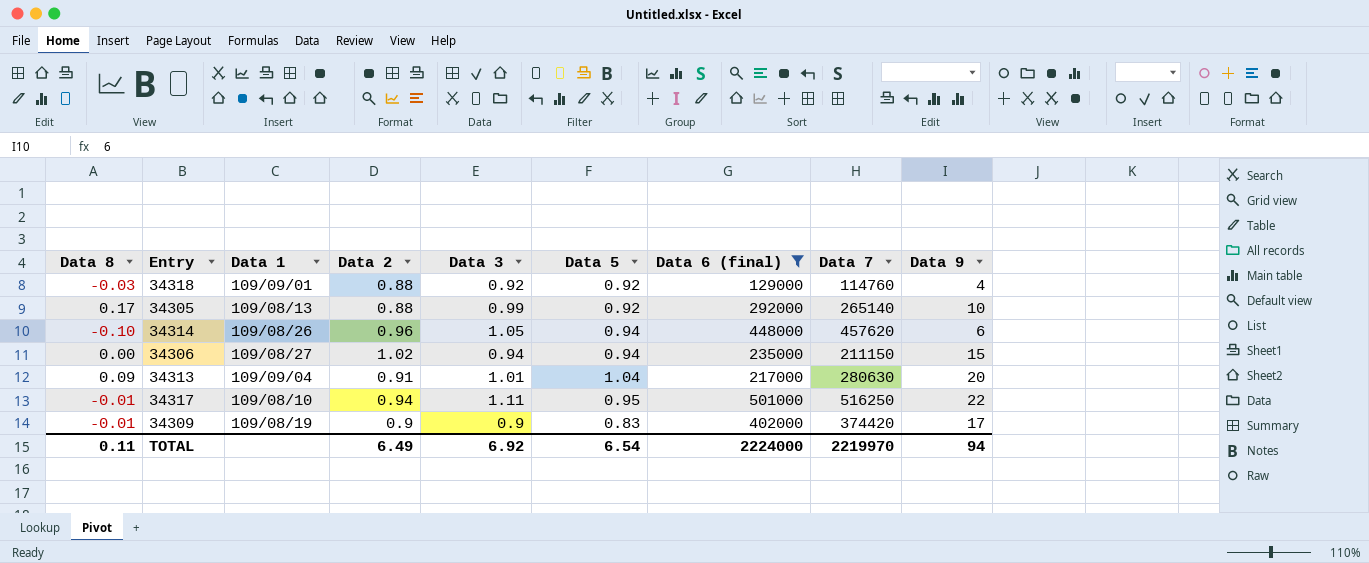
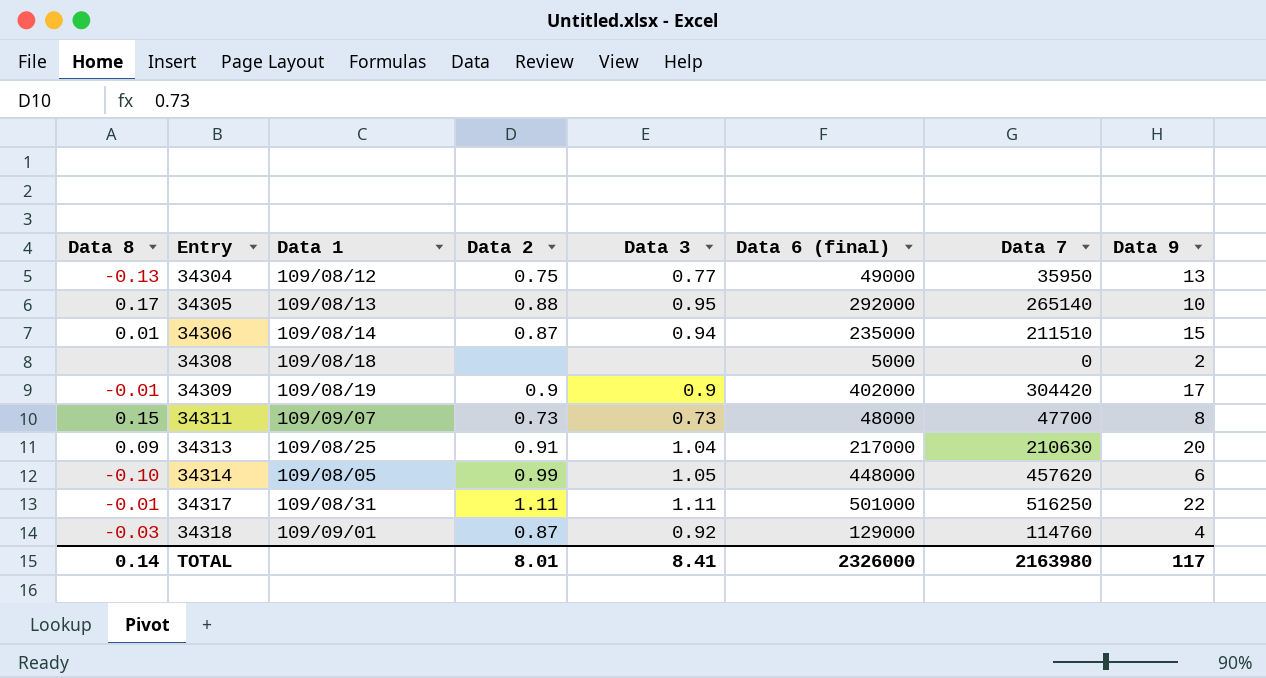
filter: Data 6 (final) >= 129000 -> none
row order: none -> Entry ascending
column Data 5 | position: 6 -> none
34305 | Data 3: 0.99 -> 0.95
34306 | Data 8: 0.00 -> 0.01
34306 | Data 1: 109/08/27 -> 109/08/14
34306 | Data 2: 1.02 -> 0.87
34306 | Data 7: 211150 -> 211510
34309 | Data 7: 374420 -> 304420
34313 | Data 1: 109/09/04 -> 109/08/25
34313 | Data 3: 1.01 -> 1.04
34313 | Data 7: 280630 -> 210630
34314 | Data 1: 109/08/26 -> 109/08/05
34314 | Data 2: 0.96 -> 0.99
34317 | Data 1: 109/08/10 -> 109/08/31
34317 | Data 2: 0.94 -> 1.11
34318 | Data 2: 0.88 -> 0.87
TOTAL | Data 8: 0.11 -> 0.14
TOTAL | Data 2: 6.49 -> 8.01
TOTAL | Data 3: 6.92 -> 8.41
TOTAL | Data 6 (final): 2224000 -> 2326000
TOTAL | Data 7: 2219970 -> 2163980
TOTAL | Data 9: 94 -> 117

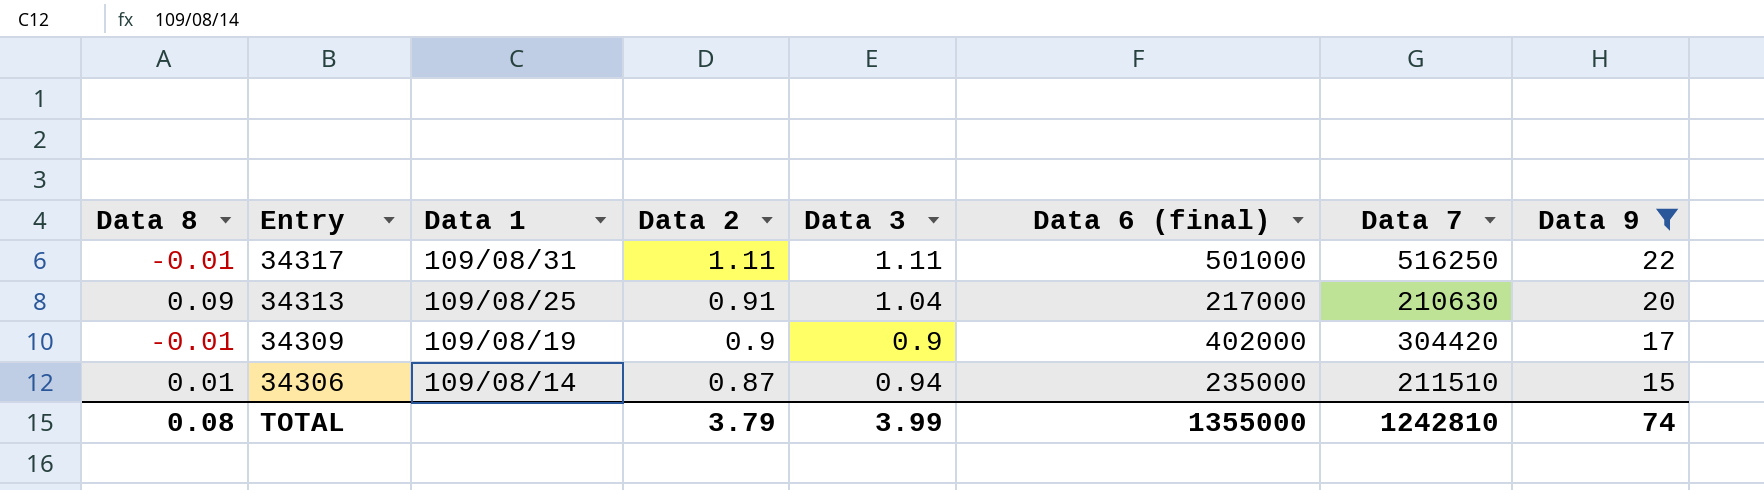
filter: none -> Data 9 >= 15
row order: Entry ascending -> Entry descending
TOTAL | Data 8: 0.14 -> 0.08
TOTAL | Data 2: 8.01 -> 3.79
TOTAL | Data 3: 8.41 -> 3.99
TOTAL | Data 6 (final): 2326000 -> 1355000
TOTAL | Data 7: 2163980 -> 1242810
TOTAL | Data 9: 117 -> 74

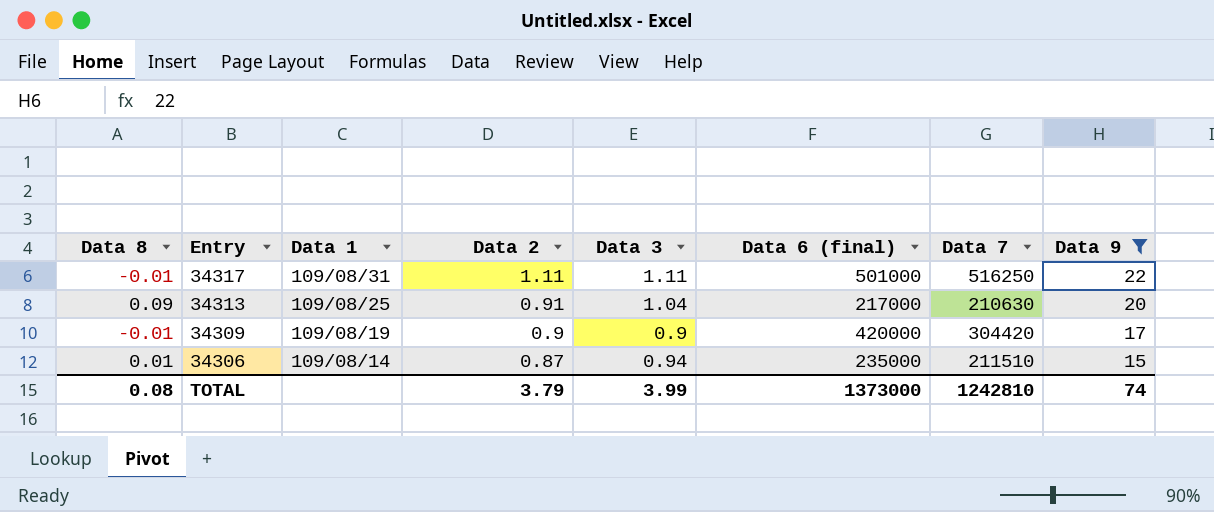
34309 | Data 6 (final): 402000 -> 420000
TOTAL | Data 6 (final): 1355000 -> 1373000

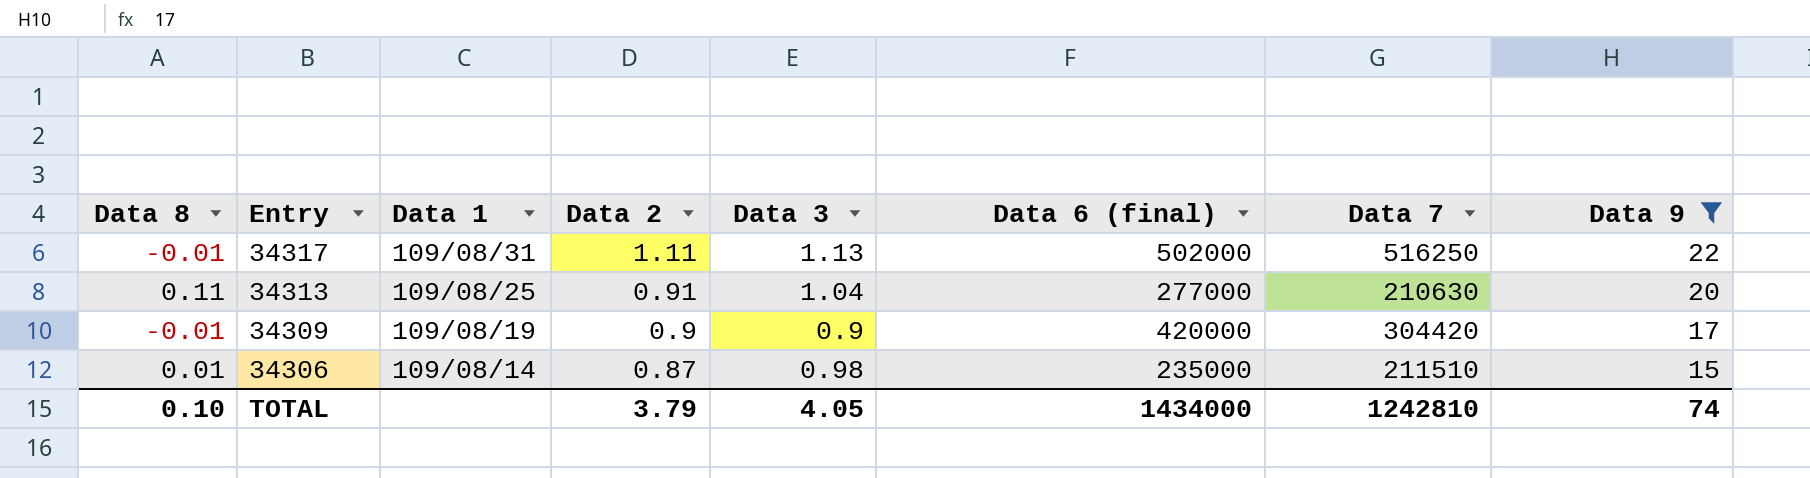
34317 | Data 3: 1.11 -> 1.13
34317 | Data 6 (final): 501000 -> 502000
34313 | Data 8: 0.09 -> 0.11
34313 | Data 6 (final): 217000 -> 277000
34306 | Data 3: 0.94 -> 0.98
TOTAL | Data 8: 0.08 -> 0.10
TOTAL | Data 3: 3.99 -> 4.05
TOTAL | Data 6 (final): 1373000 -> 1434000

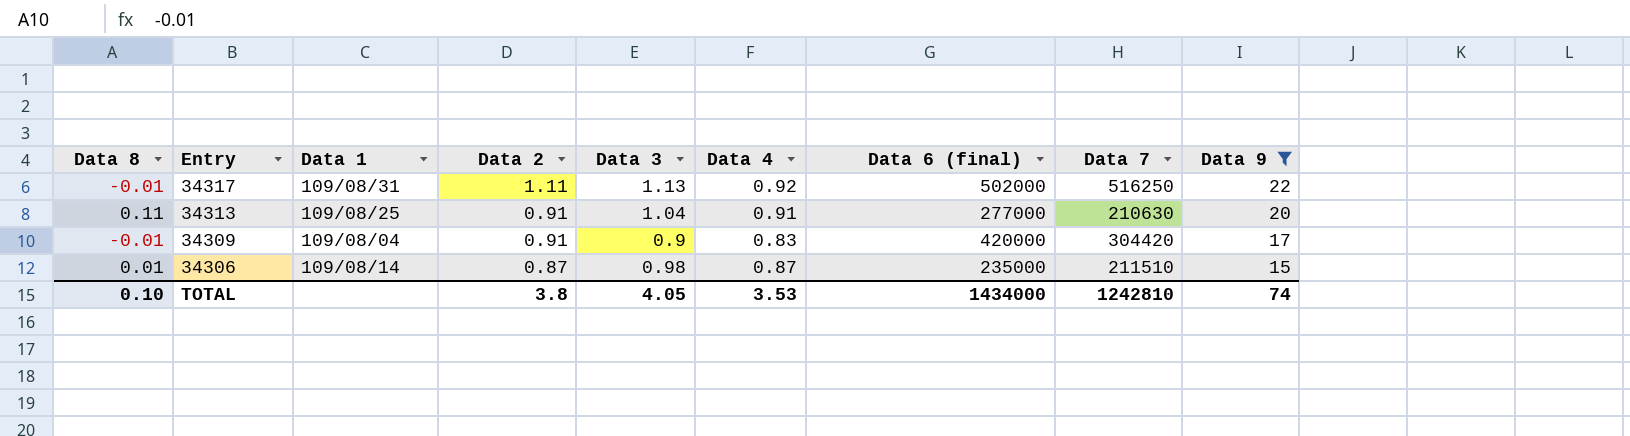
column Data 4 | position: none -> 6
34309 | Data 1: 109/08/19 -> 109/08/04
34309 | Data 2: 0.9 -> 0.91
TOTAL | Data 2: 3.79 -> 3.8

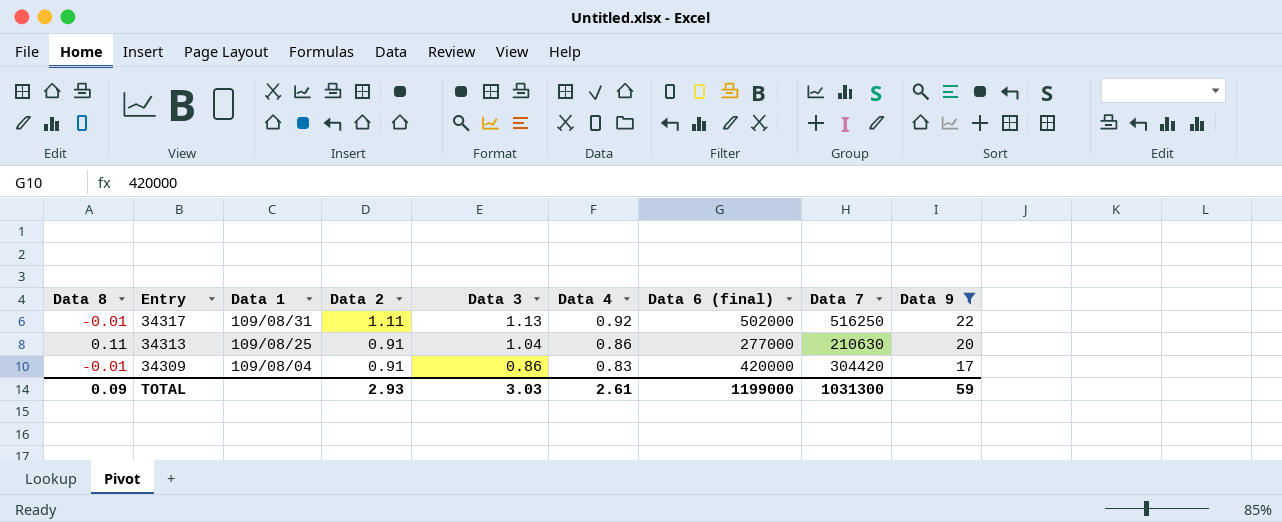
row 34306: 0.01 | 109/08/14 | 0.87 | 0.98 | 0.87 | 235000 | 211510 | 15 -> none
34313 | Data 4: 0.91 -> 0.86
34309 | Data 3: 0.9 -> 0.86
TOTAL | Data 8: 0.10 -> 0.09
TOTAL | Data 2: 3.8 -> 2.93
TOTAL | Data 3: 4.05 -> 3.03
TOTAL | Data 4: 3.53 -> 2.61
TOTAL | Data 6 (final): 1434000 -> 1199000
TOTAL | Data 7: 1242810 -> 1031300
TOTAL | Data 9: 74 -> 59

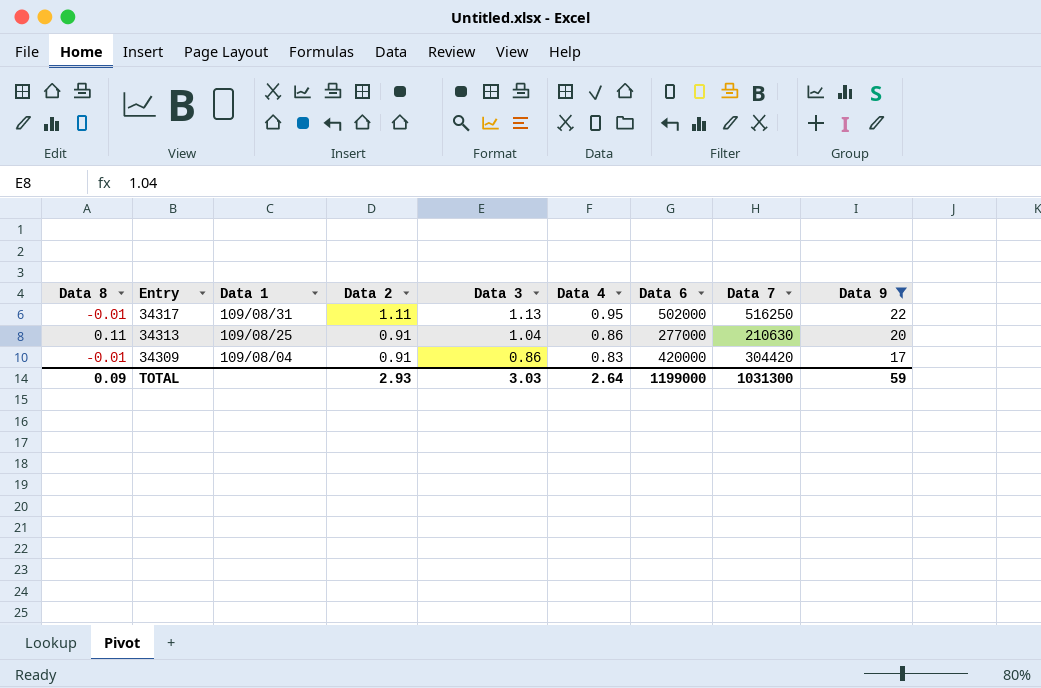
column name: Data 6 (final) -> Data 6
34317 | Data 4: 0.92 -> 0.95
TOTAL | Data 4: 2.61 -> 2.64

